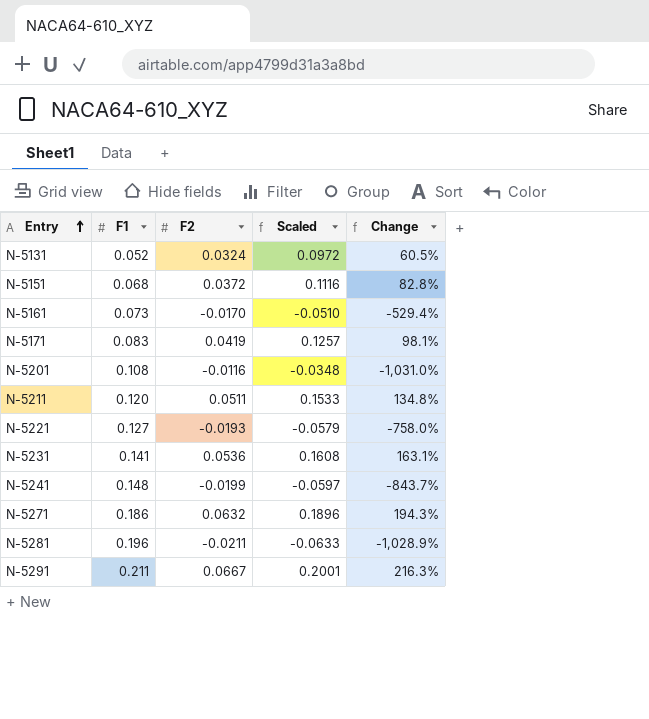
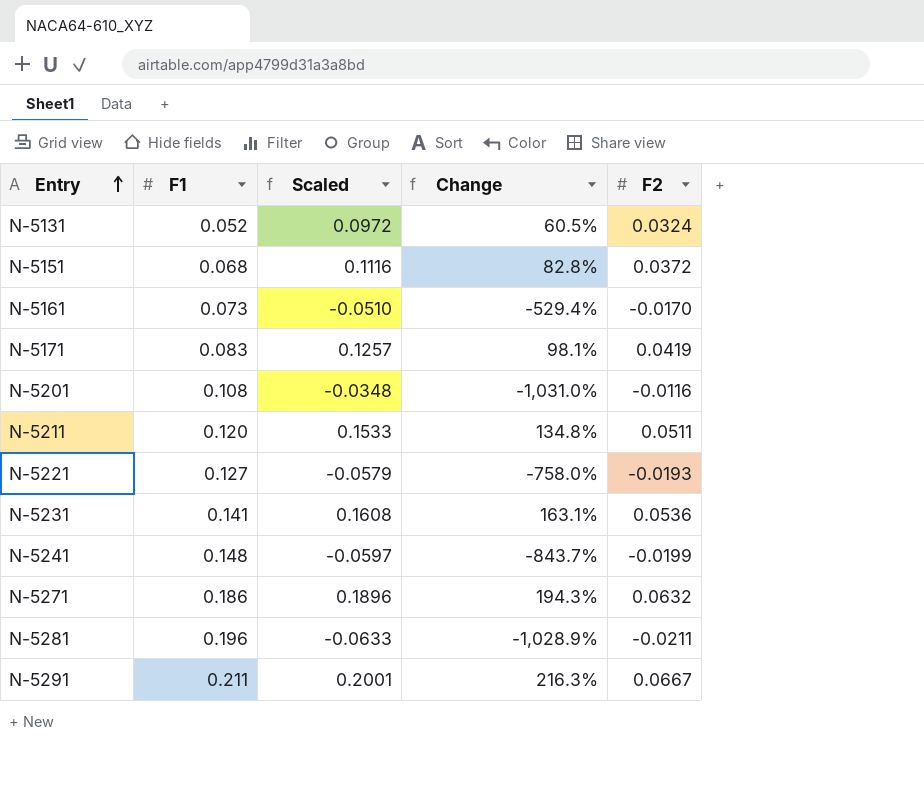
column F2 | position: 3 -> 5

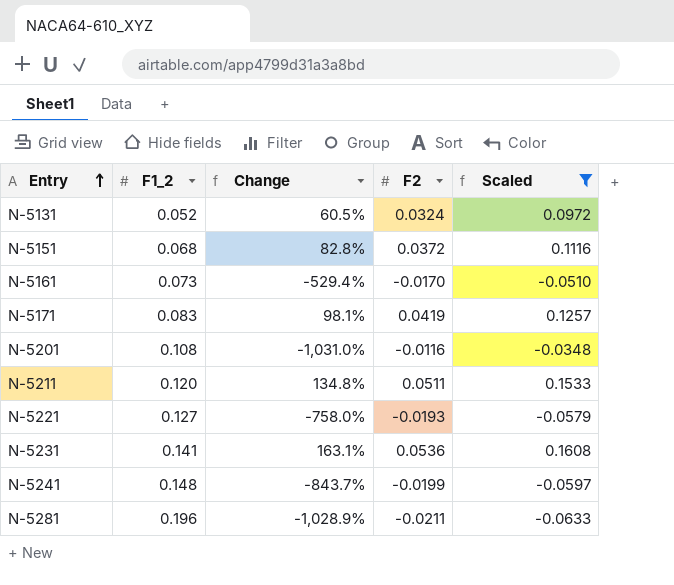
filter: none -> Scaled <= 0.1608
column name: F1 -> F1_2
column Scaled | position: 3 -> 5

